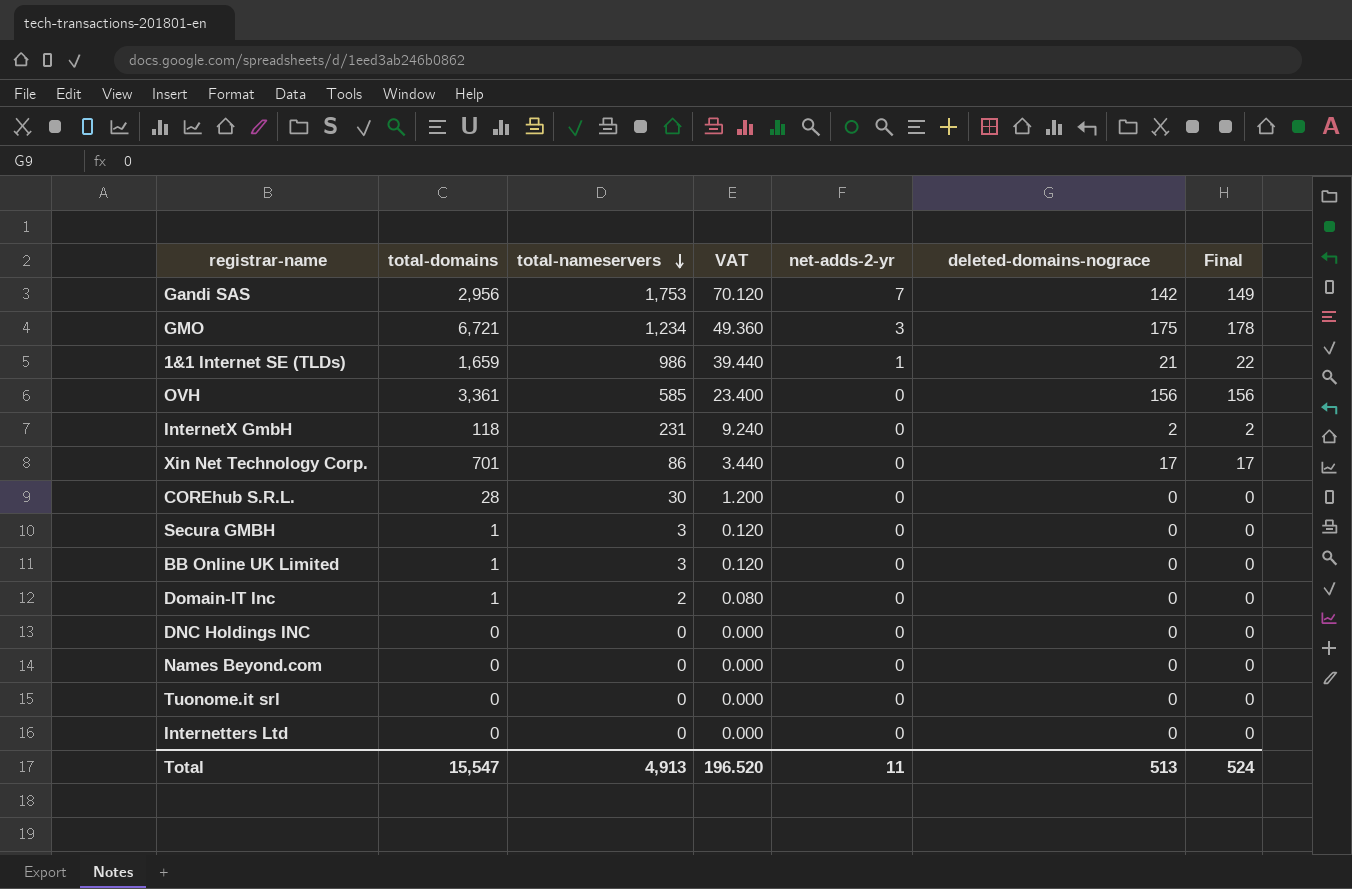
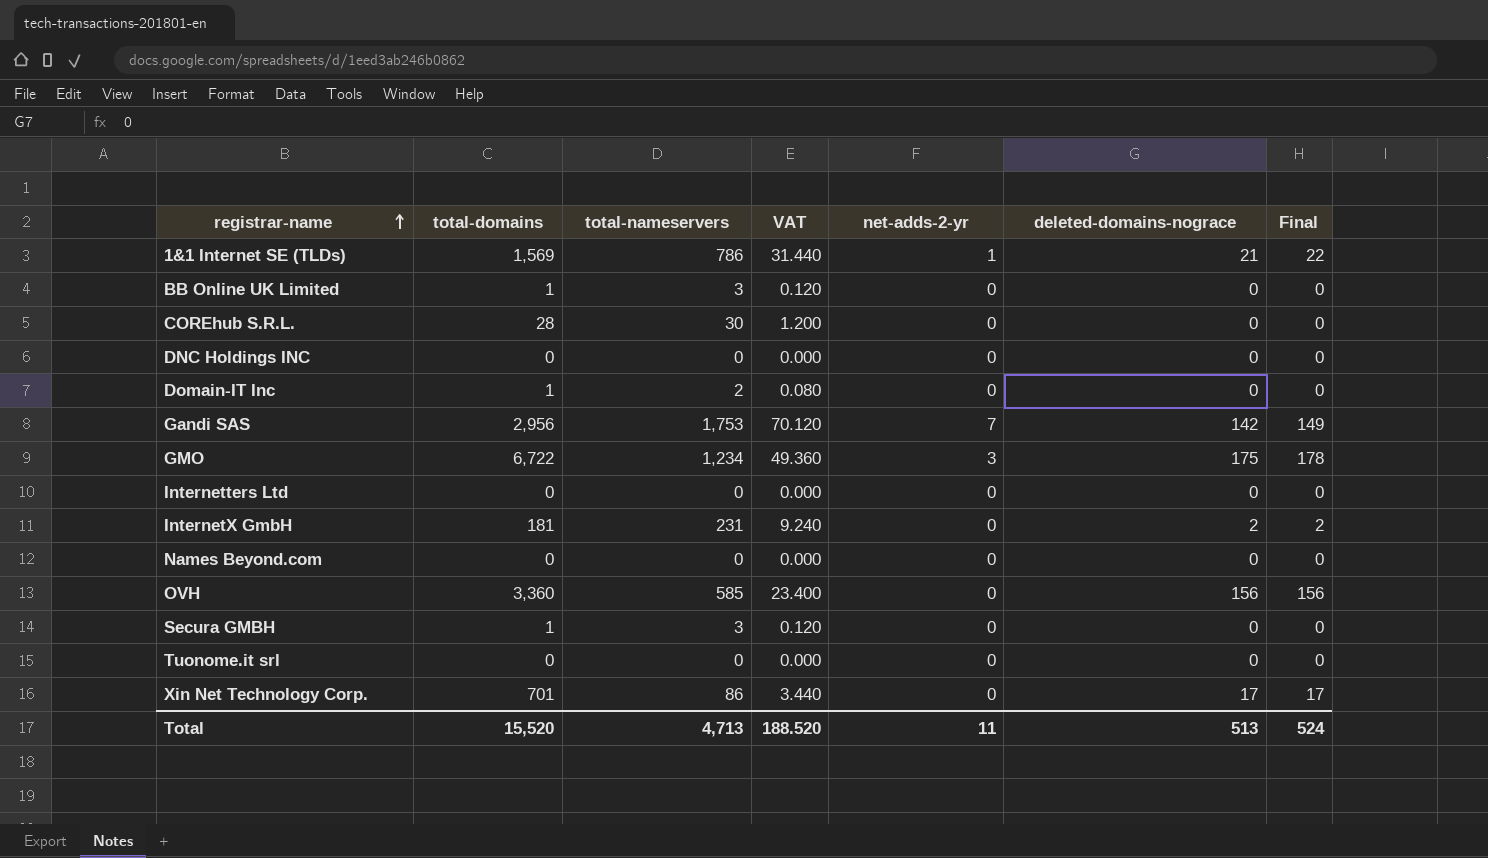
row order: total-nameservers descending -> registrar-name ascending
1&1 Internet SE (TLDs) | total-domains: 1,659 -> 1,569
1&1 Internet SE (TLDs) | total-nameservers: 986 -> 786
1&1 Internet SE (TLDs) | VAT: 39.440 -> 31.440
GMO | total-domains: 6,721 -> 6,722
InternetX GmbH | total-domains: 118 -> 181
OVH | total-domains: 3,361 -> 3,360
Total | total-domains: 15,547 -> 15,520
Total | total-nameservers: 4,913 -> 4,713
Total | VAT: 196.520 -> 188.520

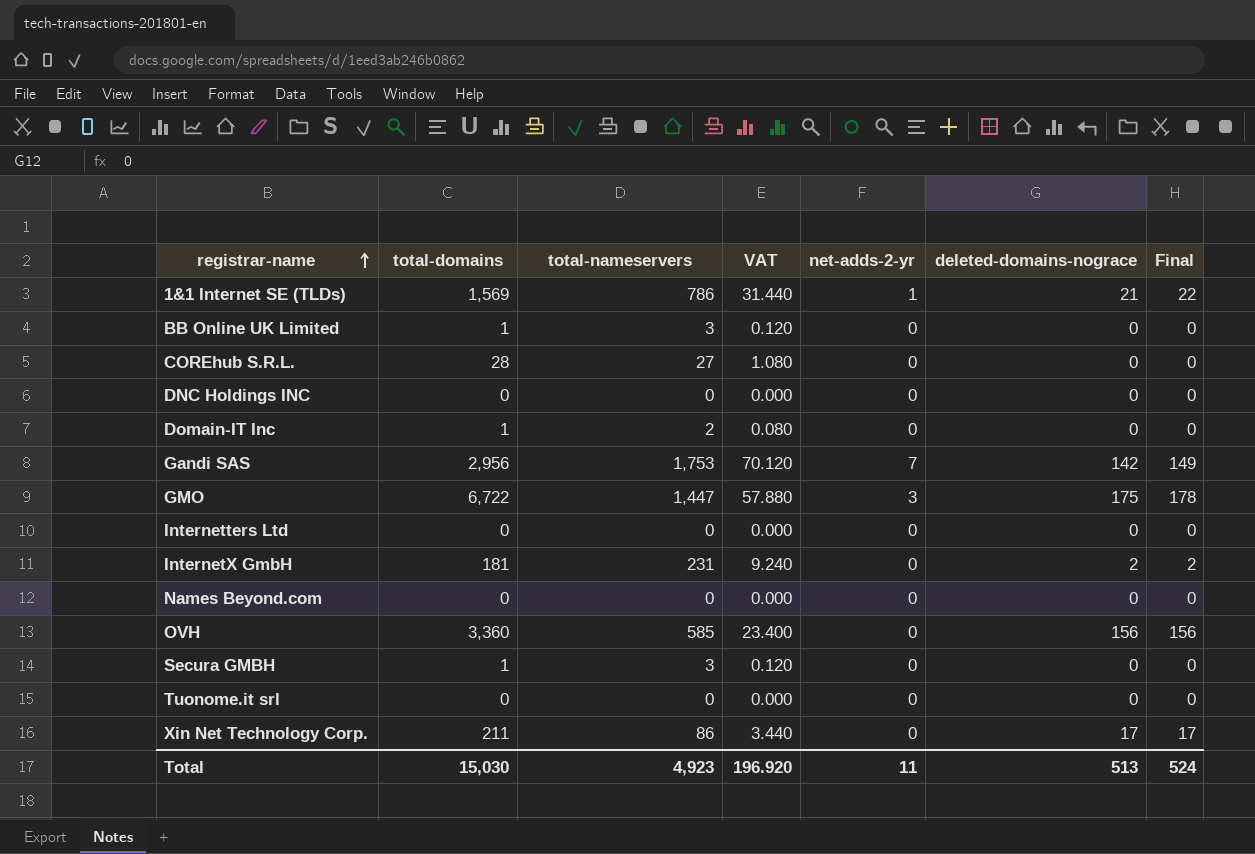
COREhub S.R.L. | total-nameservers: 30 -> 27
COREhub S.R.L. | VAT: 1.200 -> 1.080
GMO | total-nameservers: 1,234 -> 1,447
GMO | VAT: 49.360 -> 57.880
Xin Net Technology Corp. | total-domains: 701 -> 211
Total | total-domains: 15,520 -> 15,030
Total | total-nameservers: 4,713 -> 4,923
Total | VAT: 188.520 -> 196.920

